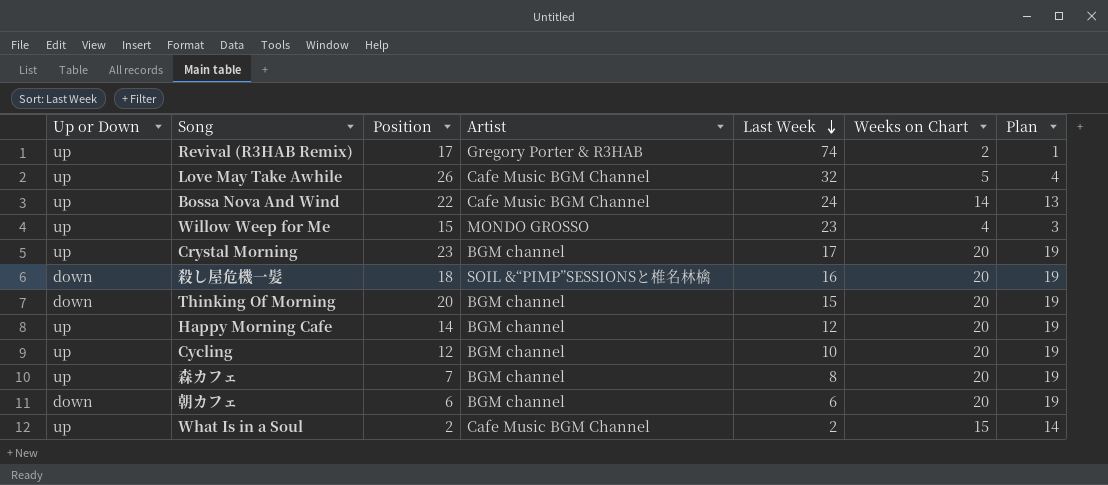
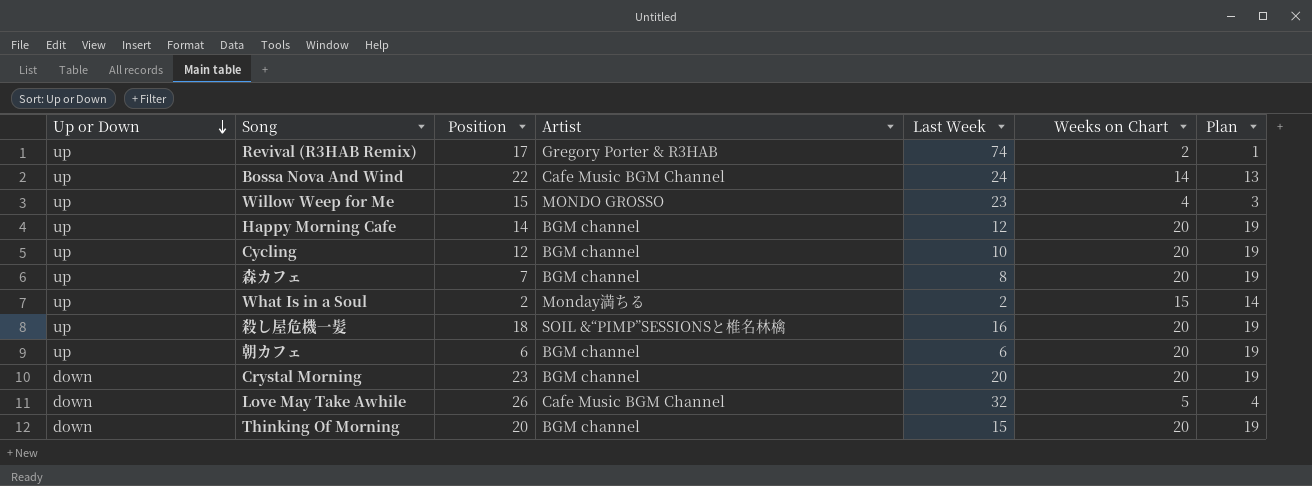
row order: Last Week descending -> Up or Down descending
What Is in a Soul | Artist: Cafe Music BGM Channel -> Monday満ちる
殺し屋危機一髪 | Up or Down: down -> up
朝カフェ | Up or Down: down -> up
Crystal Morning | Up or Down: up -> down
Crystal Morning | Last Week: 17 -> 20
Love May Take Awhile | Up or Down: up -> down

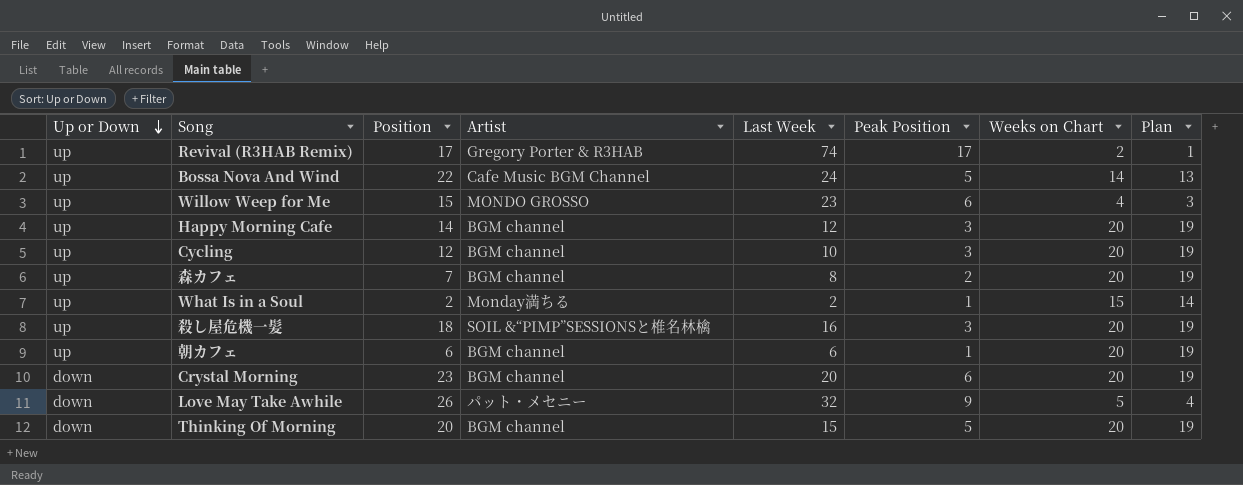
column Peak Position | position: none -> 6
Love May Take Awhile | Artist: Cafe Music BGM Channel -> パット・メセニー

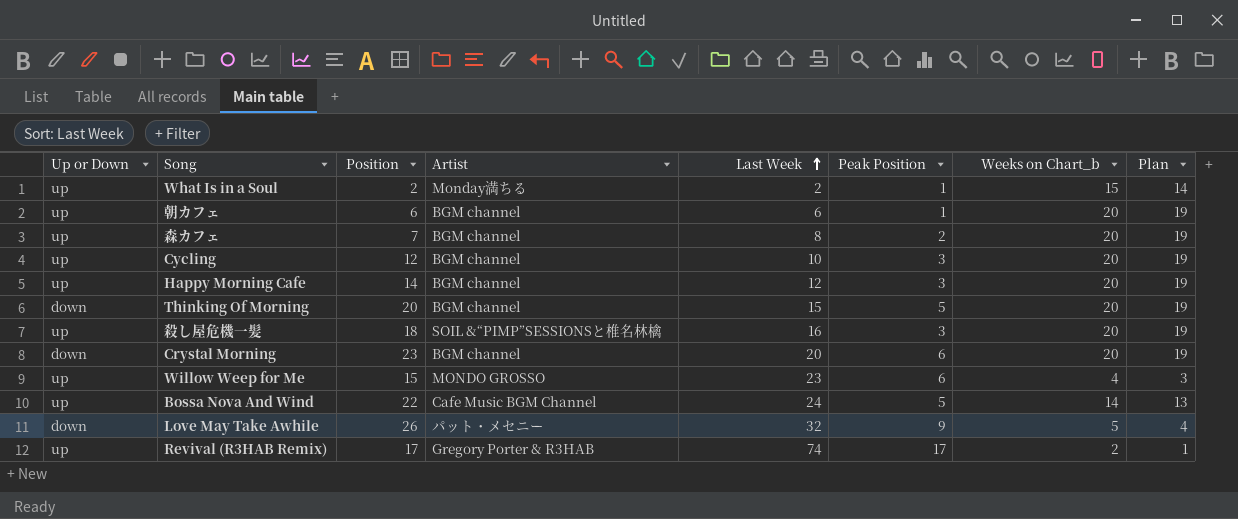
row order: Up or Down descending -> Last Week ascending
column name: Weeks on Chart -> Weeks on Chart_b

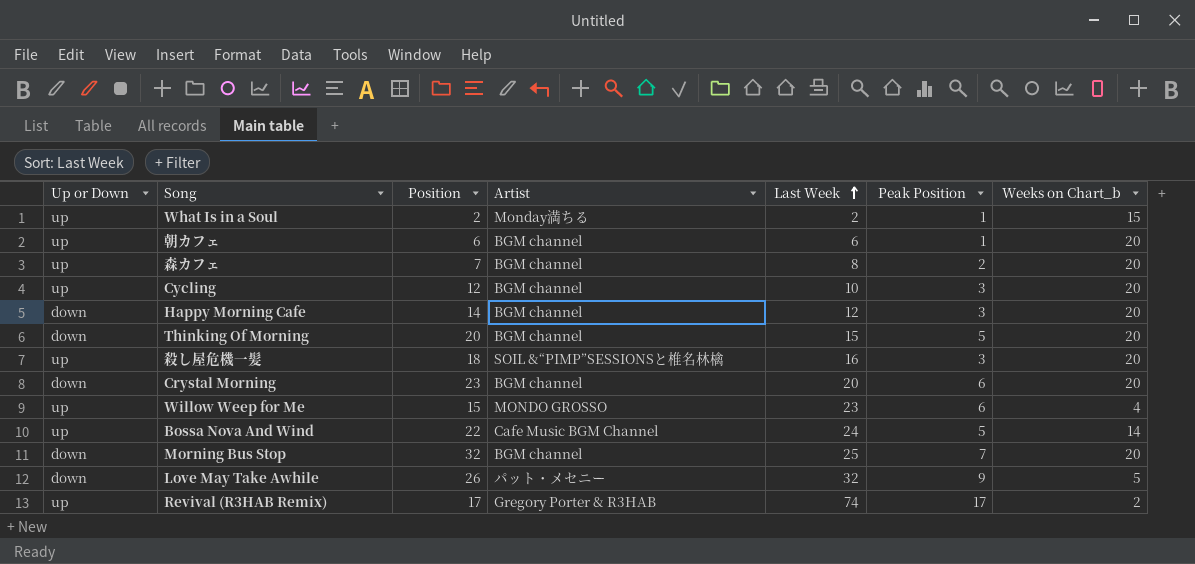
column Plan | formula: [Weeks on Chart_b] - 1 -> none
Happy Morning Cafe | Up or Down: up -> down
row Morning Bus Stop: none -> down | 32 | BGM channel | 25 | 7 | 20

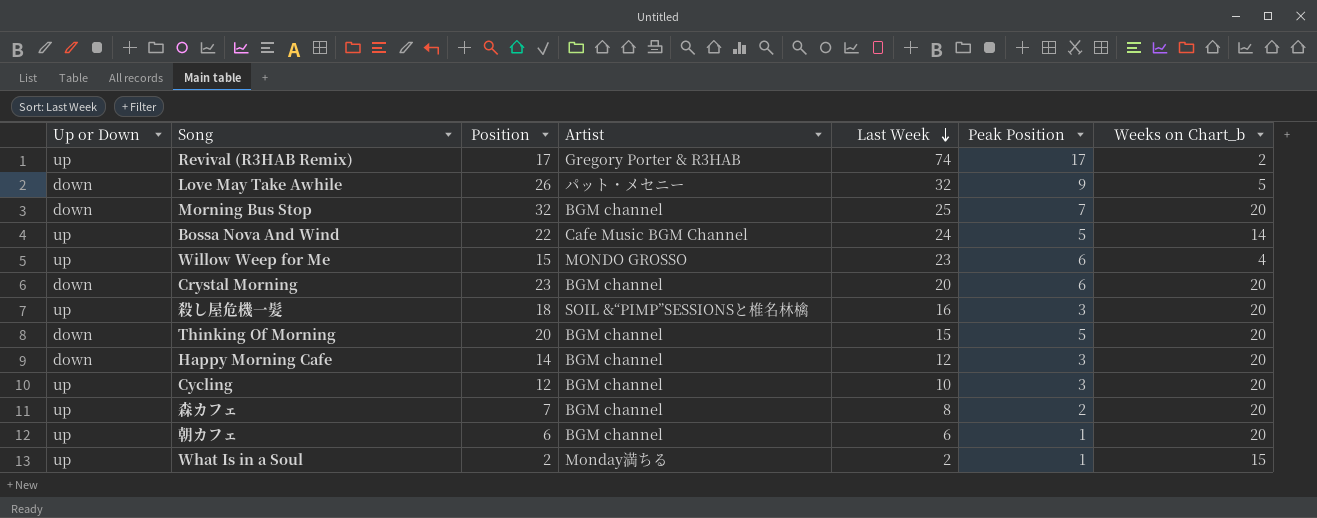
row order: Last Week ascending -> Last Week descending

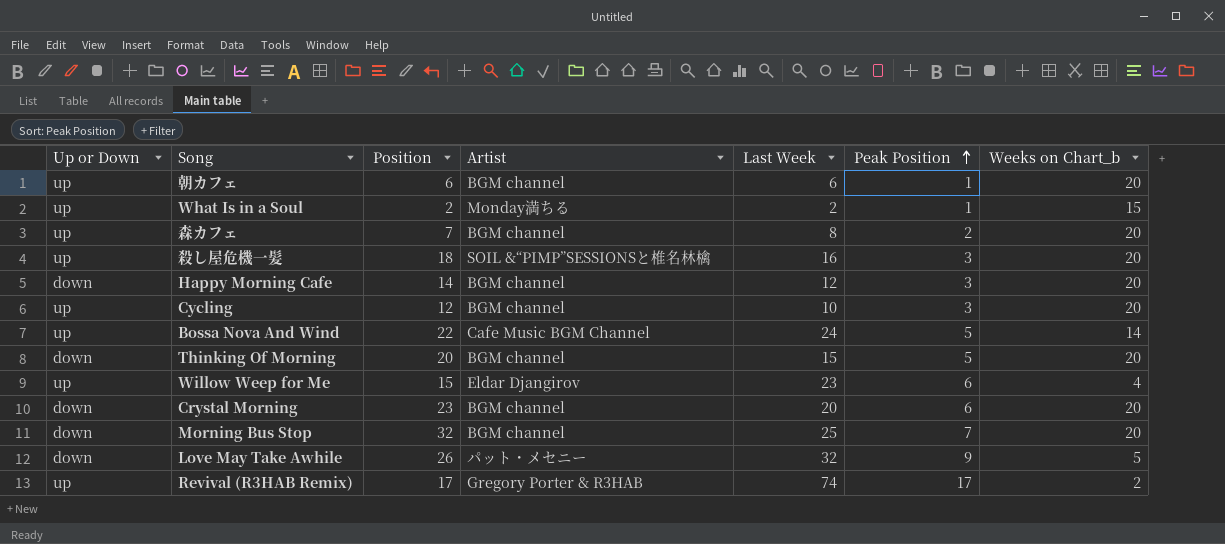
row order: Last Week descending -> Peak Position ascending
Willow Weep for Me | Artist: MONDO GROSSO -> Eldar Djangirov

